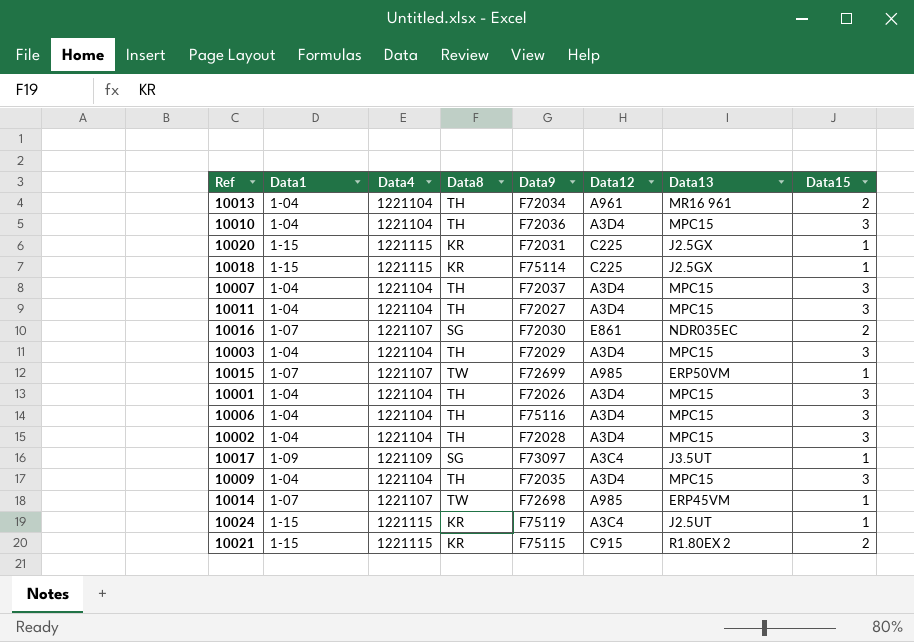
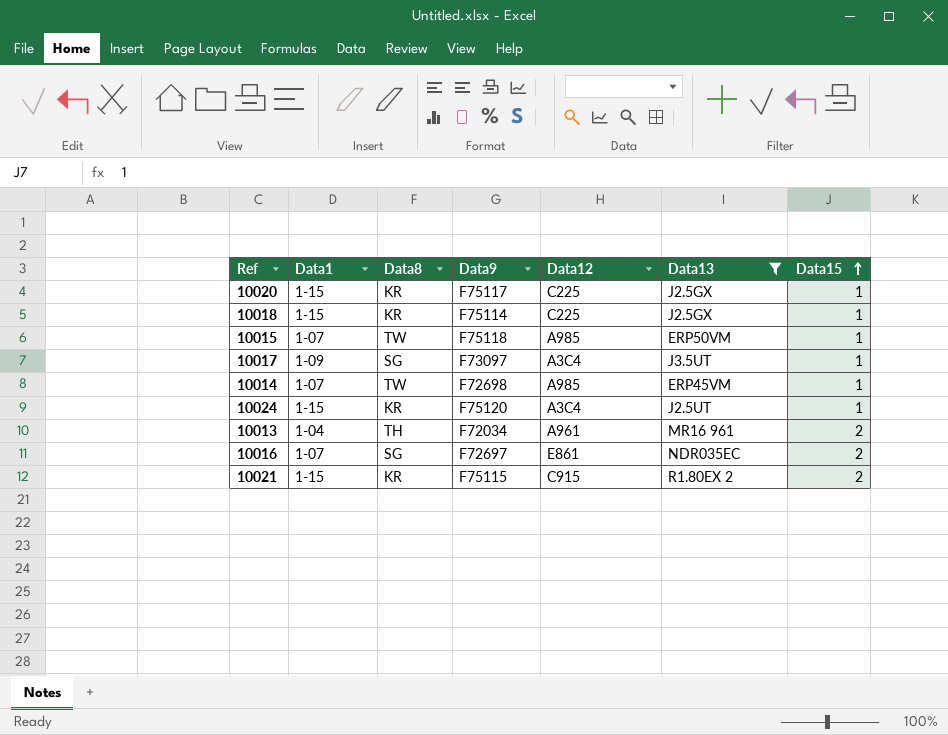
filter: none -> Data13 != MPC15
row order: none -> Data15 ascending
column Data4 | position: 3 -> none
10020 | Data9: F72031 -> F75117
10015 | Data9: F72699 -> F75118
10024 | Data9: F75119 -> F75120
10016 | Data9: F72030 -> F72697

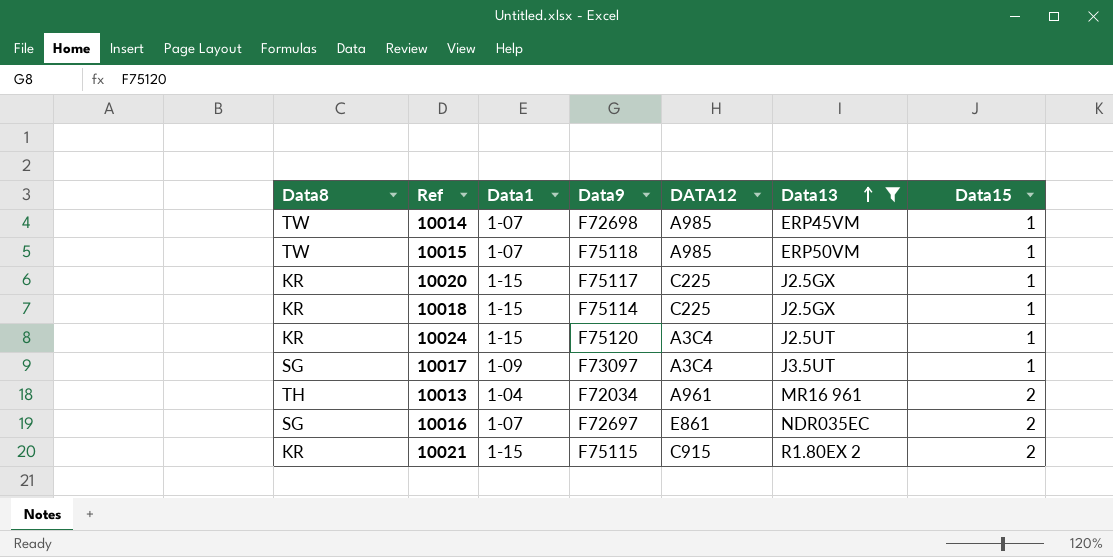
row order: Data15 ascending -> Data13 ascending
column Data8 | position: 3 -> 1
column name: Data12 -> DATA12

